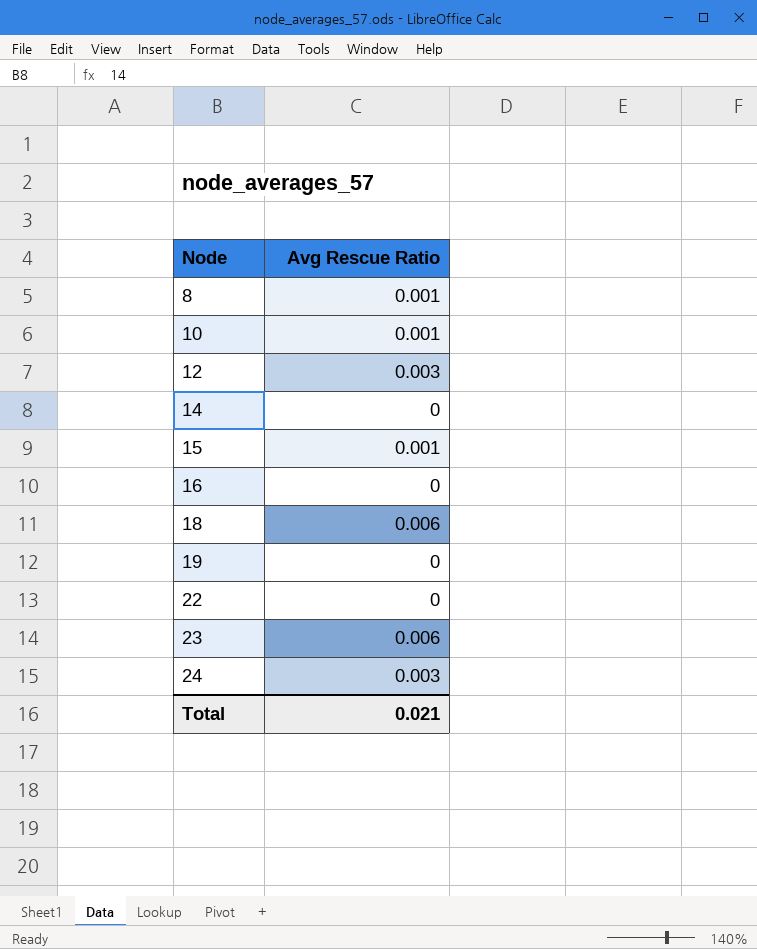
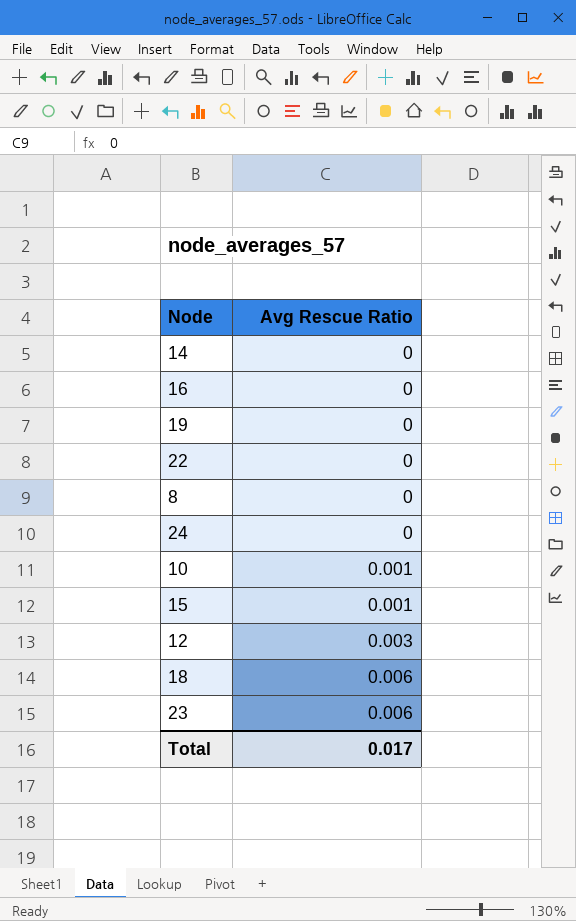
row order: Node ascending -> Avg Rescue Ratio ascending
8 | Avg Rescue Ratio: 0.001 -> 0
24 | Avg Rescue Ratio: 0.003 -> 0
Total | Avg Rescue Ratio: 0.021 -> 0.017

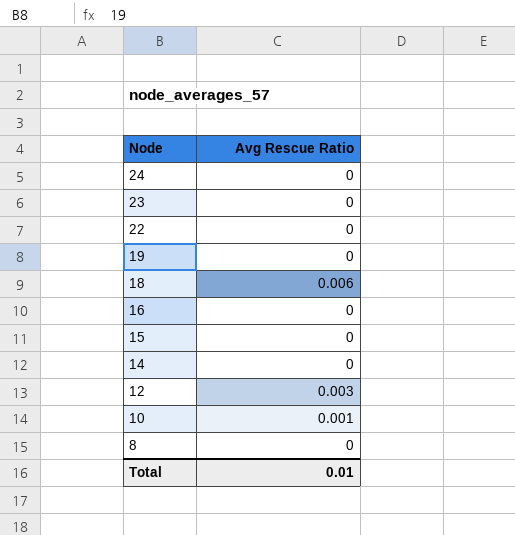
row order: Avg Rescue Ratio ascending -> Node descending
23 | Avg Rescue Ratio: 0.006 -> 0
15 | Avg Rescue Ratio: 0.001 -> 0
Total | Avg Rescue Ratio: 0.017 -> 0.01

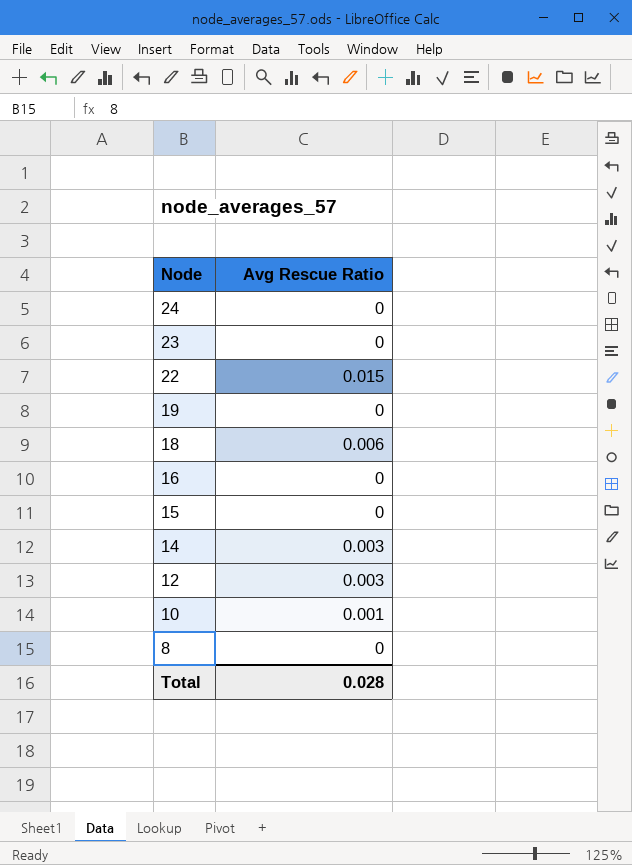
22 | Avg Rescue Ratio: 0 -> 0.015
14 | Avg Rescue Ratio: 0 -> 0.003
Total | Avg Rescue Ratio: 0.01 -> 0.028

